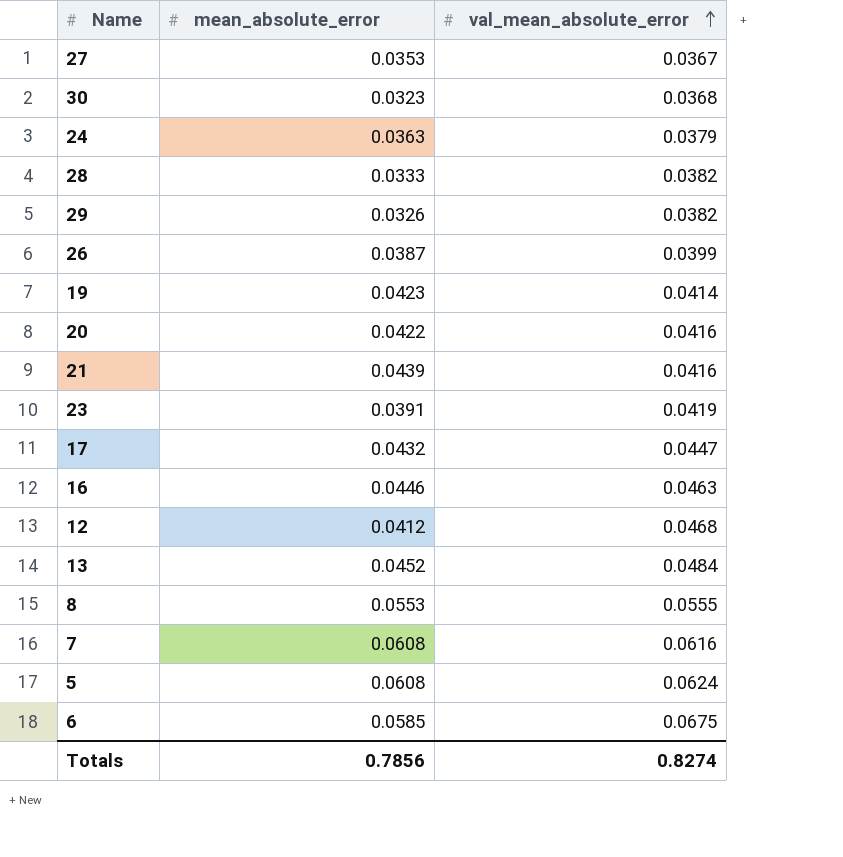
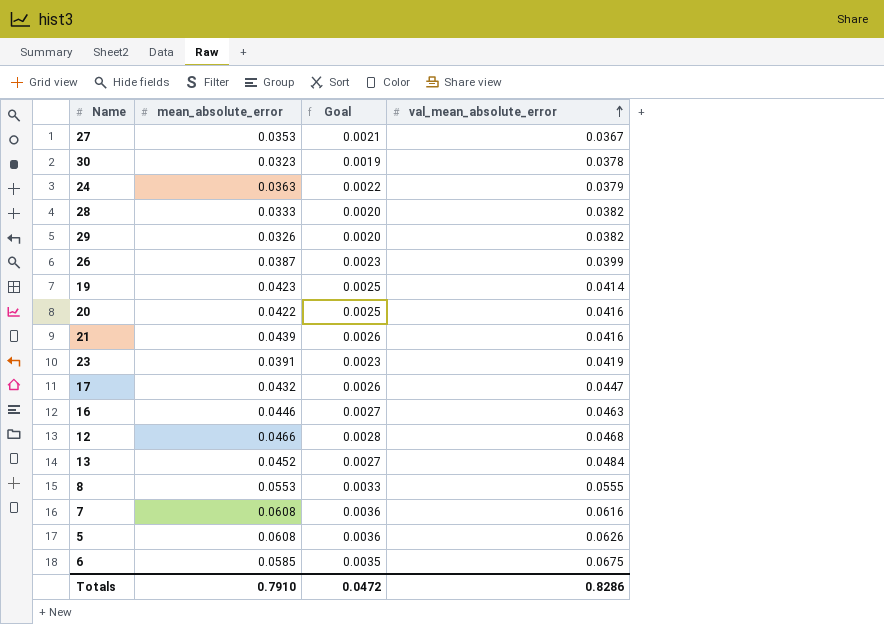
column Goal | formula: none -> [mean_absolute_error] * 0.06
30 | val_mean_absolute_error: 0.0368 -> 0.0378
12 | mean_absolute_error: 0.0412 -> 0.0466
5 | val_mean_absolute_error: 0.0624 -> 0.0626
Totals | mean_absolute_error: 0.7856 -> 0.7910
Totals | val_mean_absolute_error: 0.8274 -> 0.8286

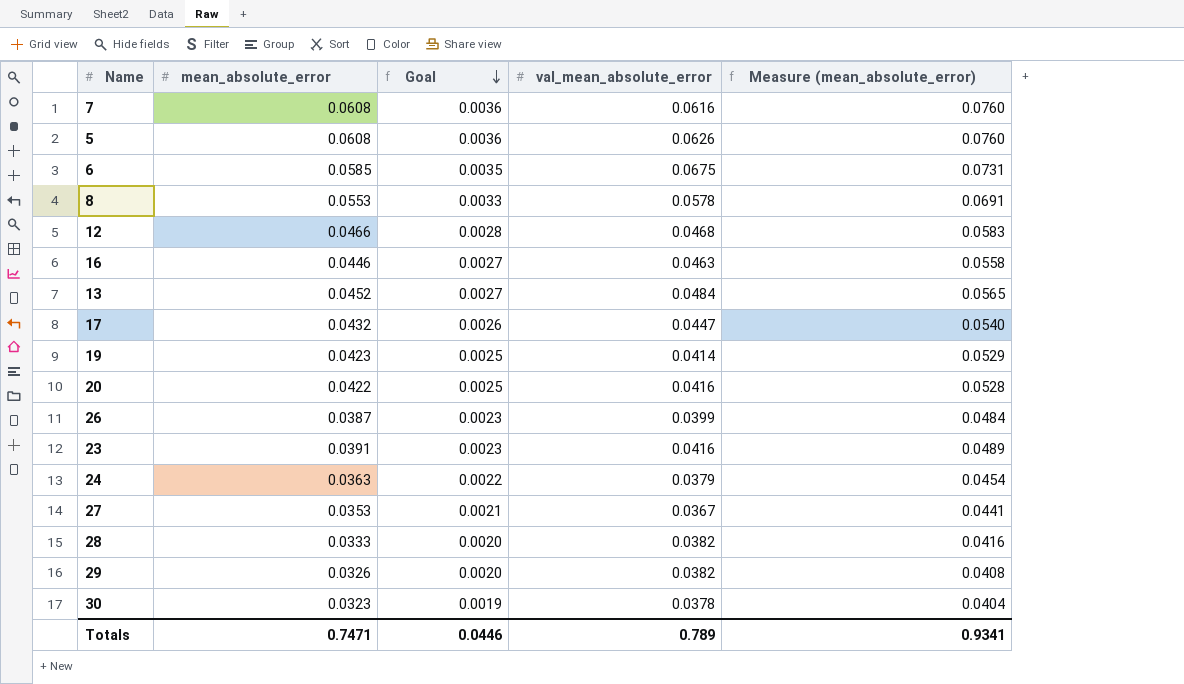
row order: val_mean_absolute_error ascending -> Goal descending
column Measure (mean_absolute_error) | formula: none -> [mean_absolute_error] * 1.25
row 21: 0.0439 | 0.0026 | 0.0416 -> none
8 | val_mean_absolute_error: 0.0555 -> 0.0578
23 | val_mean_absolute_error: 0.0419 -> 0.0416
Totals | mean_absolute_error: 0.7910 -> 0.7471
Totals | Goal: 0.0472 -> 0.0446
Totals | val_mean_absolute_error: 0.8286 -> 0.789

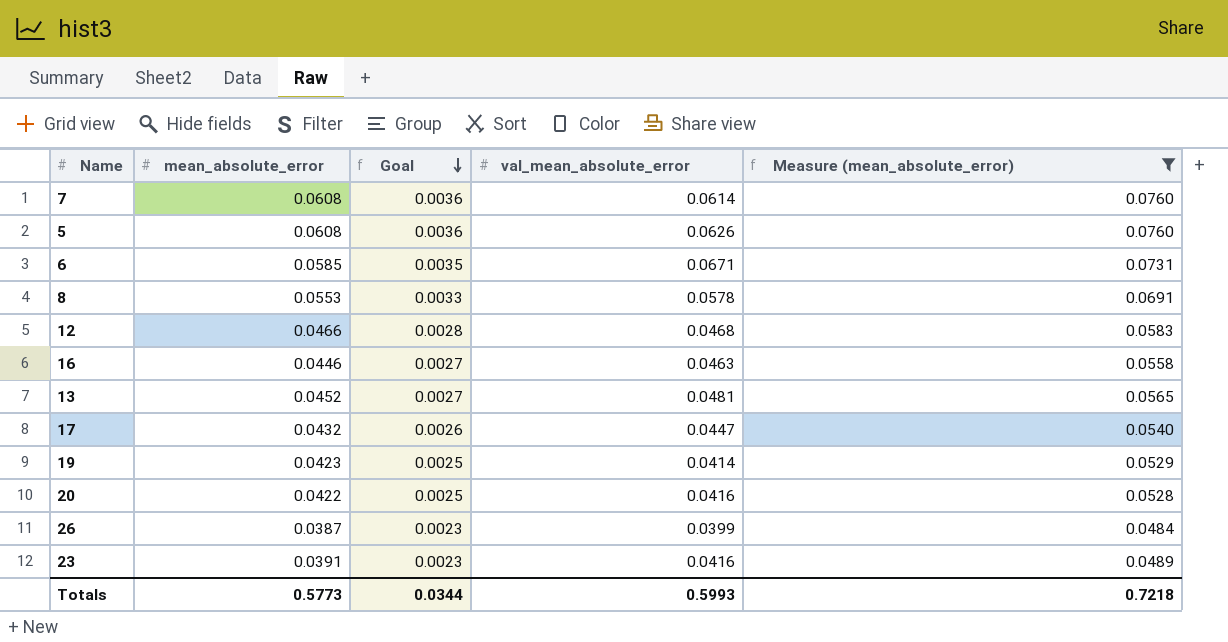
filter: none -> Measure (mean_absolute_error) >= 0.0484
7 | val_mean_absolute_error: 0.0616 -> 0.0614
6 | val_mean_absolute_error: 0.0675 -> 0.0671
13 | val_mean_absolute_error: 0.0484 -> 0.0481
Totals | mean_absolute_error: 0.7471 -> 0.5773
Totals | Goal: 0.0446 -> 0.0344
Totals | val_mean_absolute_error: 0.789 -> 0.5993
Totals | Measure (mean_absolute_error): 0.9341 -> 0.7218

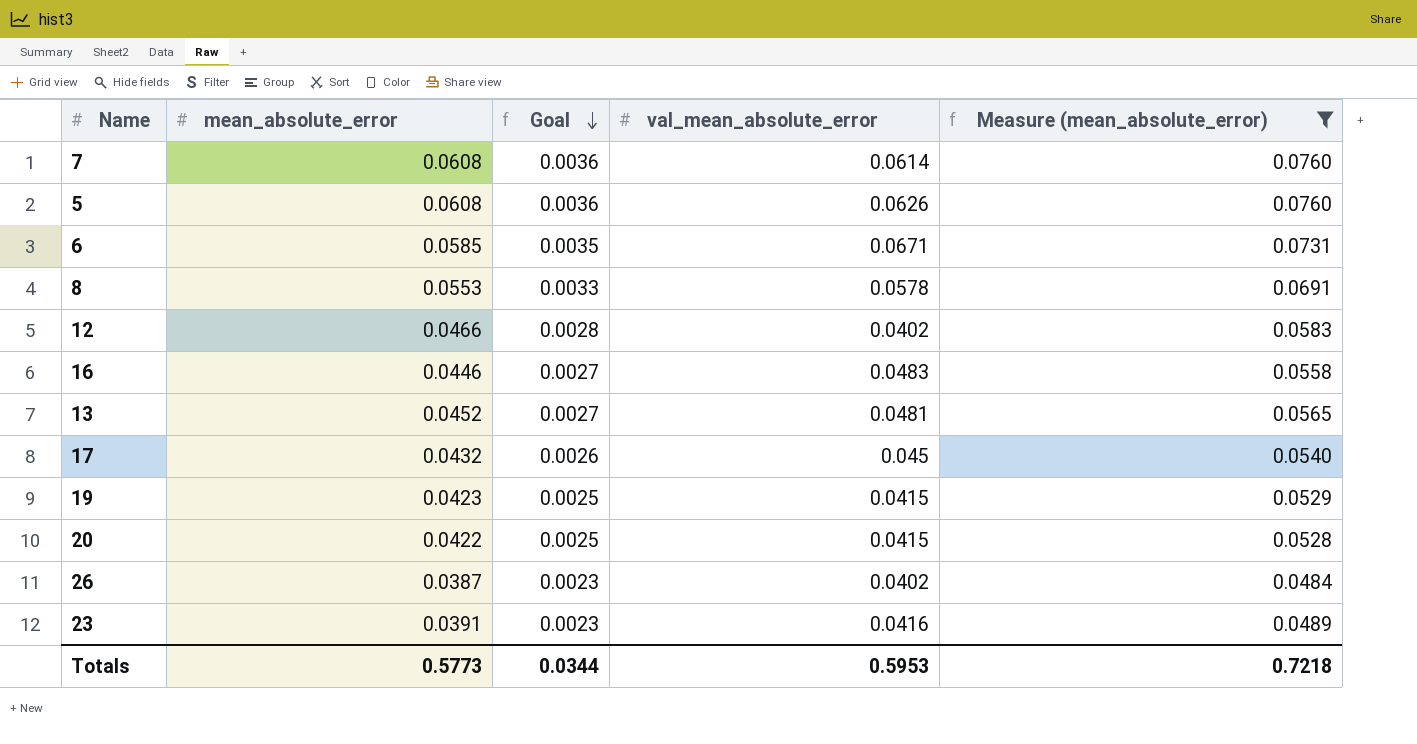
12 | val_mean_absolute_error: 0.0468 -> 0.0402
16 | val_mean_absolute_error: 0.0463 -> 0.0483
17 | val_mean_absolute_error: 0.0447 -> 0.045
19 | val_mean_absolute_error: 0.0414 -> 0.0415
20 | val_mean_absolute_error: 0.0416 -> 0.0415
26 | val_mean_absolute_error: 0.0399 -> 0.0402
Totals | val_mean_absolute_error: 0.5993 -> 0.5953

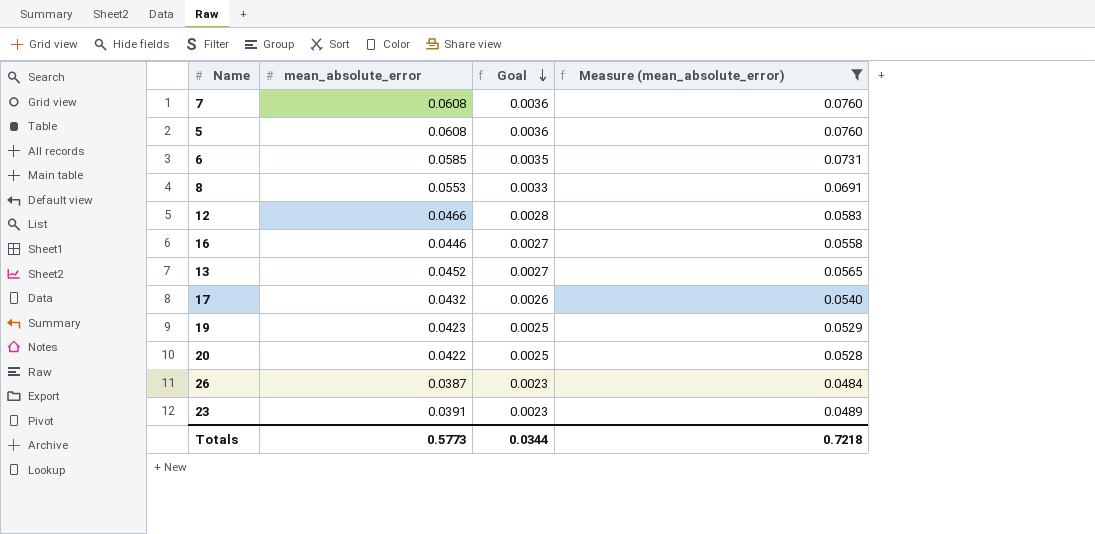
column val_mean_absolute_error | position: 4 -> none

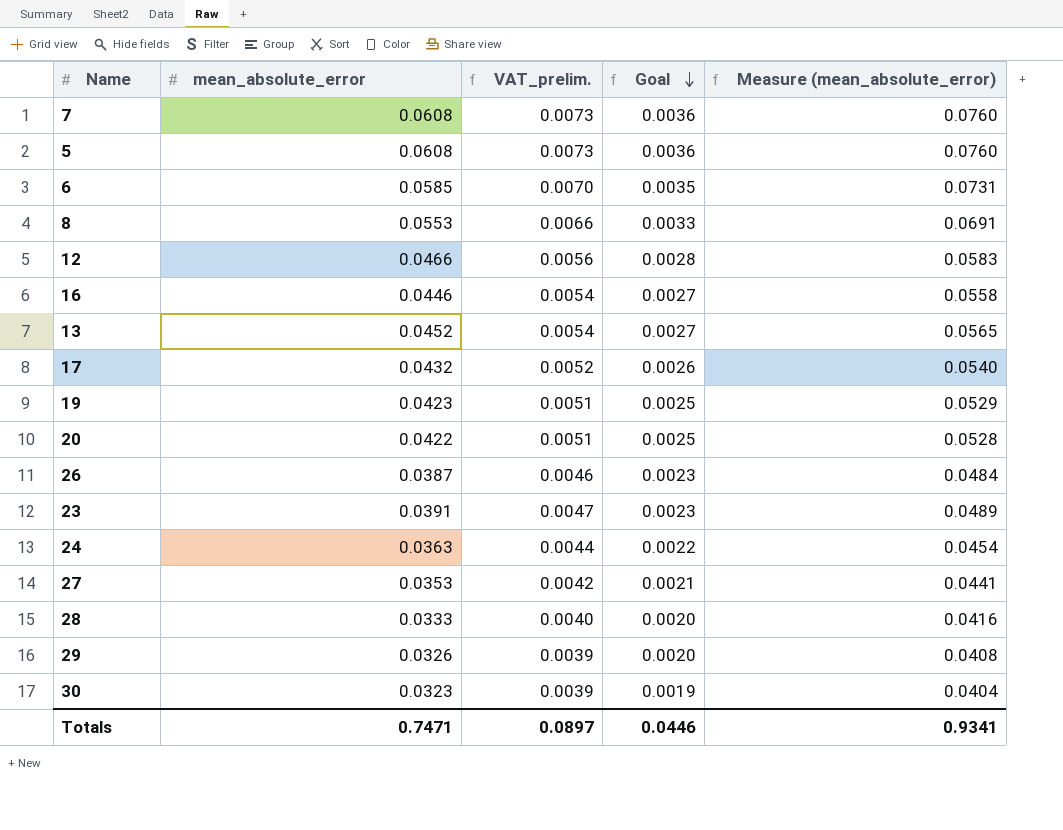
filter: Measure (mean_absolute_error) >= 0.0484 -> none
column VAT_prelim. | formula: none -> [mean_absolute_error] * 0.12
Totals | mean_absolute_error: 0.5773 -> 0.7471
Totals | Goal: 0.0344 -> 0.0446
Totals | Measure (mean_absolute_error): 0.7218 -> 0.9341

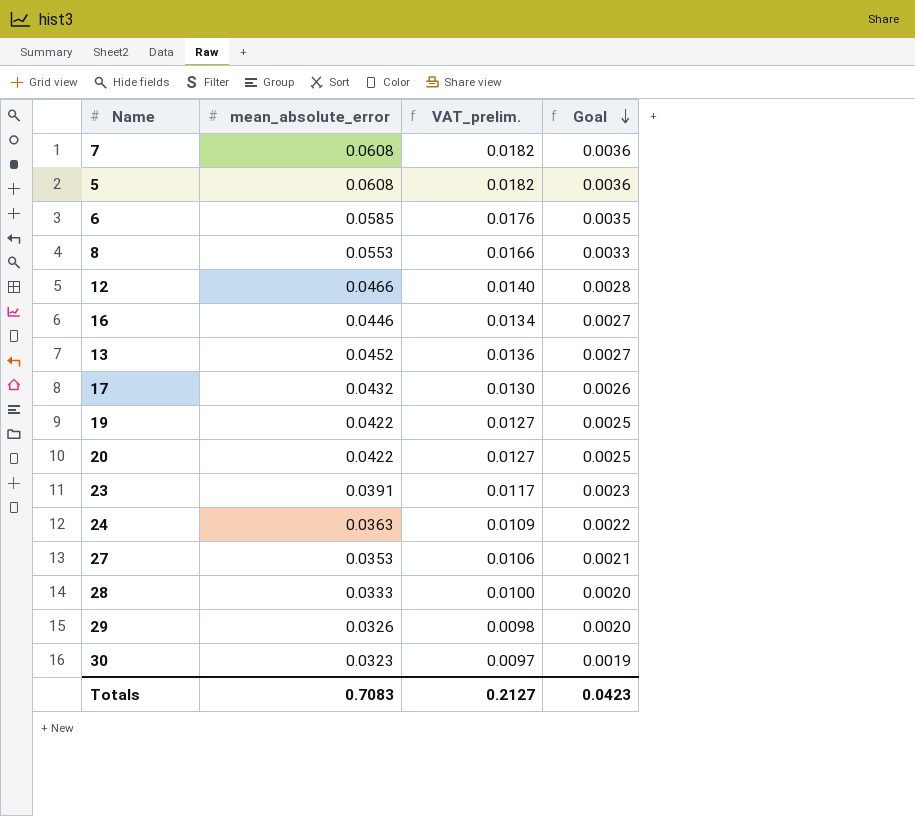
column Measure (mean_absolute_error) | formula: [mean_absolute_error] * 1.25 -> none
column VAT_prelim. | formula: [mean_absolute_error] * 0.12 -> [mean_absolute_error] * 0.3
row 26: 0.0387 | 0.0046 | 0.0023 | 0.0484 -> none
19 | mean_absolute_error: 0.0423 -> 0.0422
Totals | mean_absolute_error: 0.7471 -> 0.7083
Totals | VAT_prelim.: 0.0897 -> 0.2127
Totals | Goal: 0.0446 -> 0.0423

